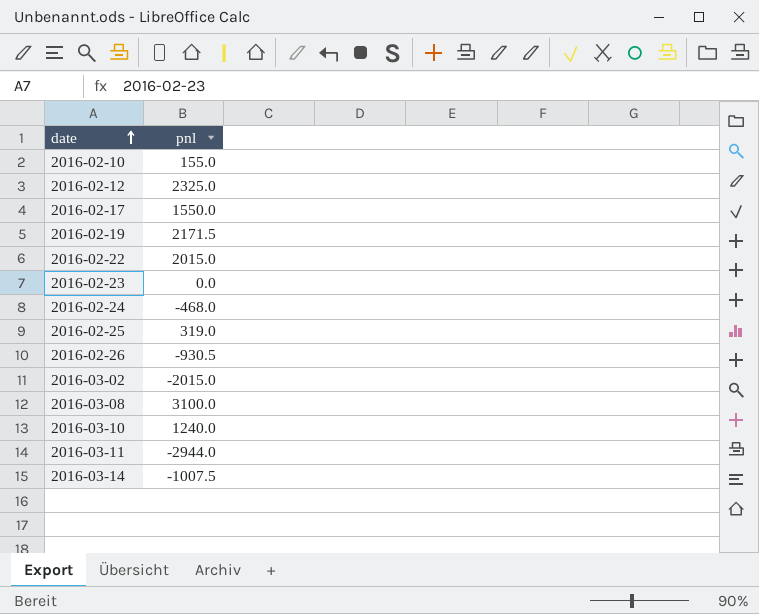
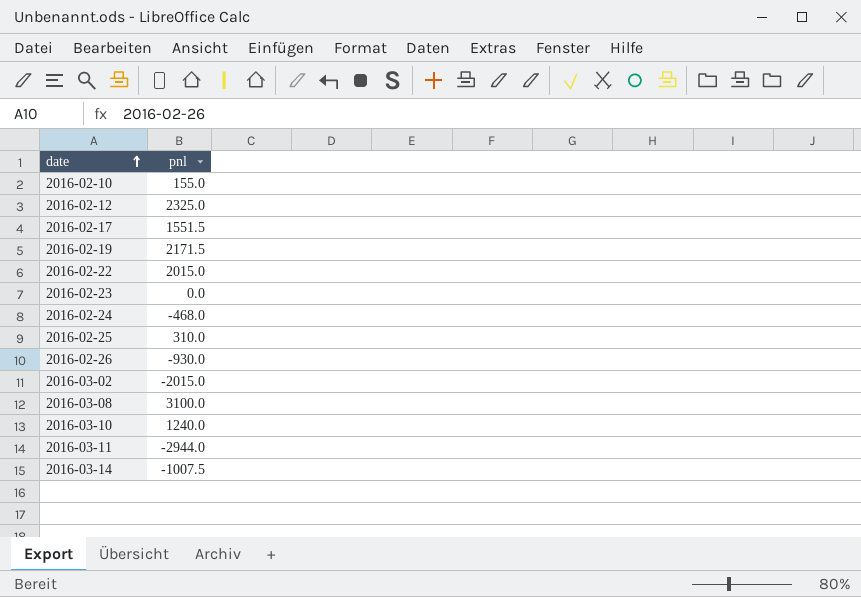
2016-02-17 | pnl: 1550.0 -> 1551.5
2016-02-25 | pnl: 319.0 -> 310.0
2016-02-26 | pnl: -930.5 -> -930.0

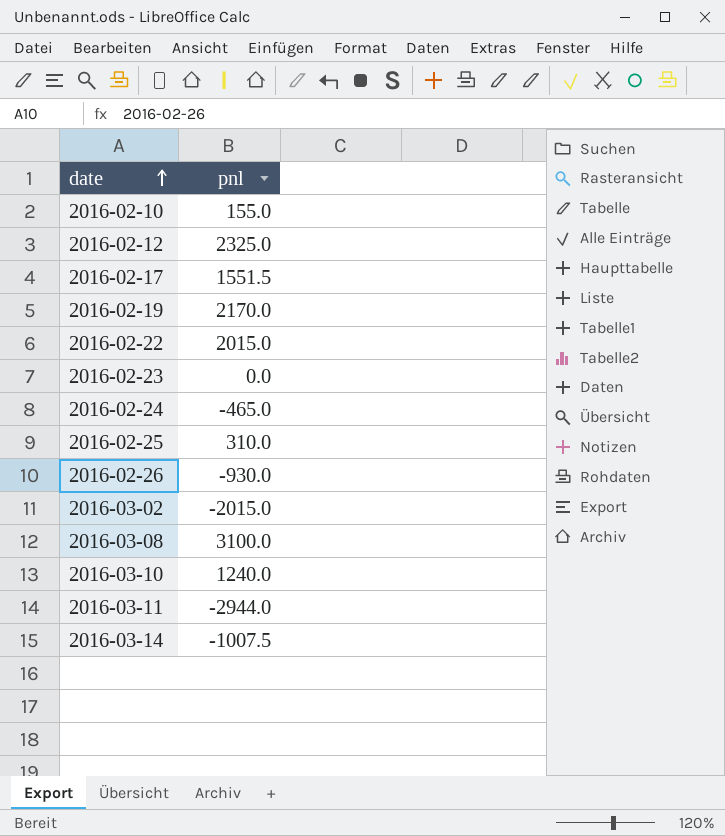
2016-02-19 | pnl: 2171.5 -> 2170.0
2016-02-24 | pnl: -468.0 -> -465.0

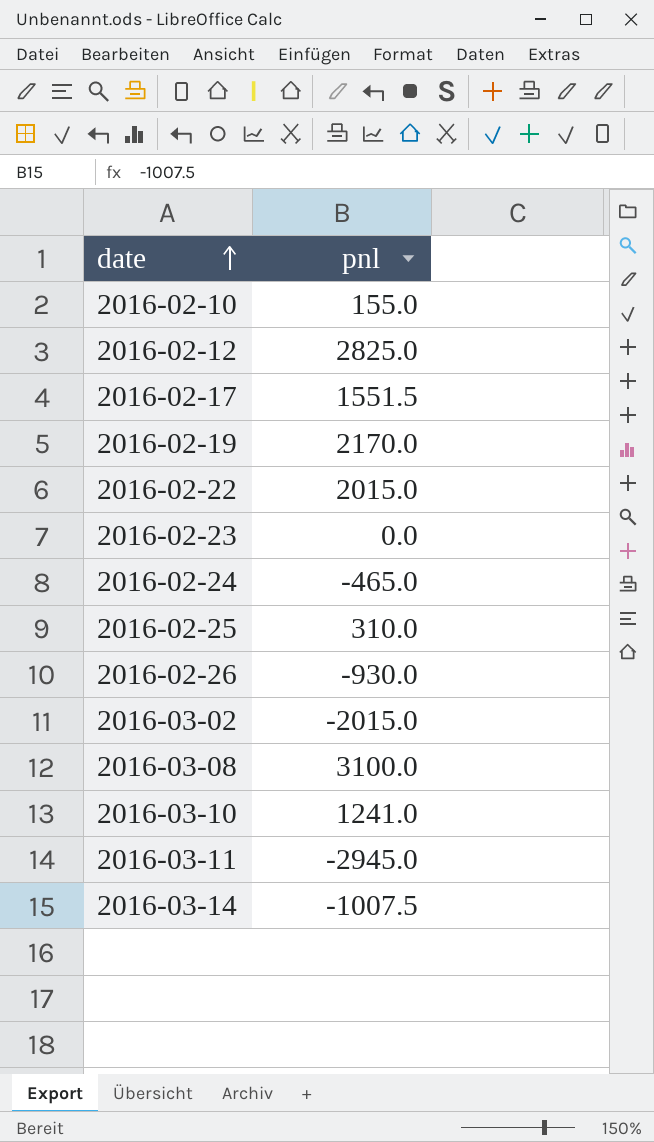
2016-02-12 | pnl: 2325.0 -> 2825.0
2016-03-10 | pnl: 1240.0 -> 1241.0
2016-03-11 | pnl: -2944.0 -> -2945.0

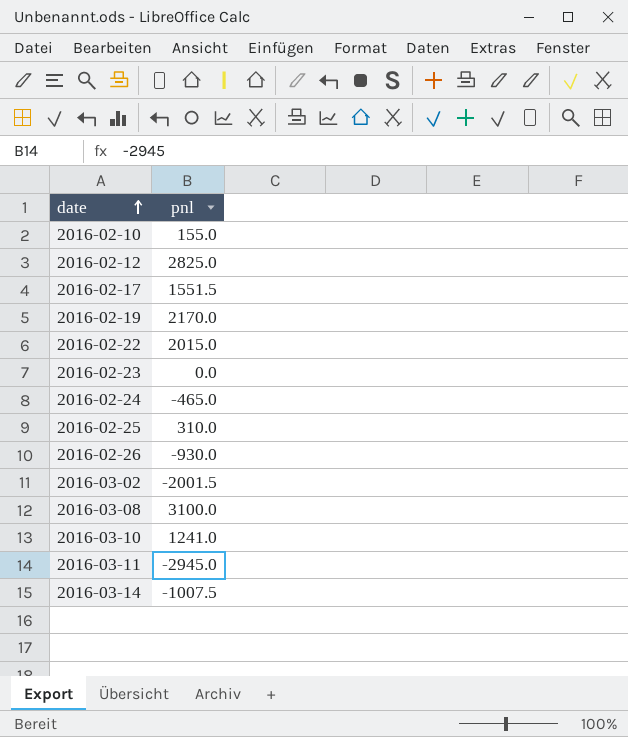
2016-03-02 | pnl: -2015.0 -> -2001.5

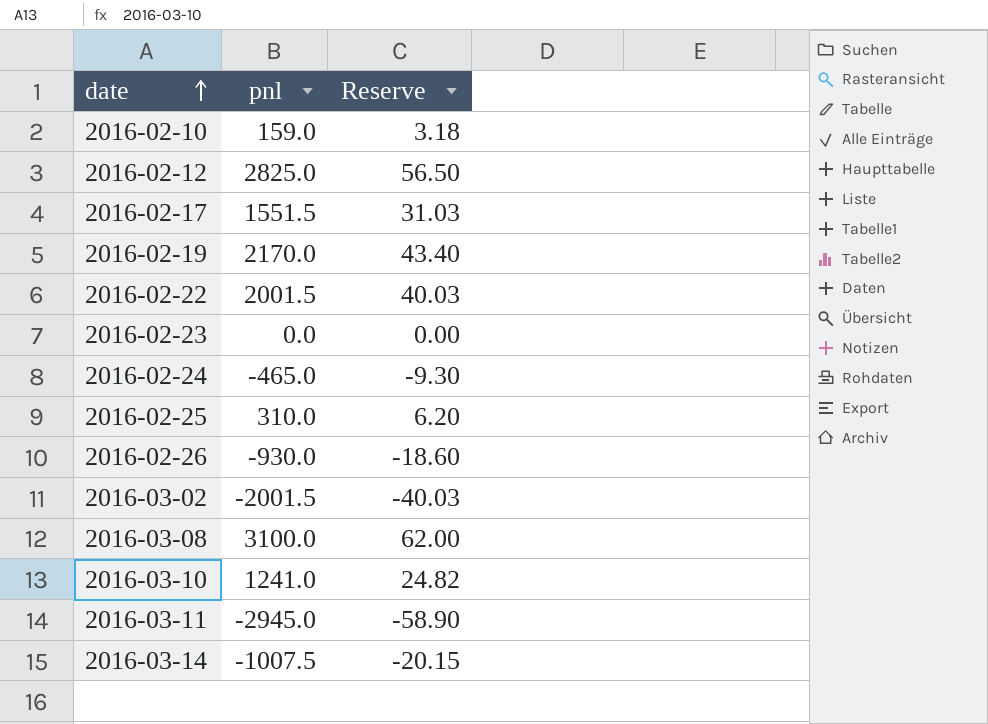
column Reserve | formula: none -> [pnl] * 0.02
2016-02-10 | pnl: 155.0 -> 159.0
2016-02-22 | pnl: 2015.0 -> 2001.5

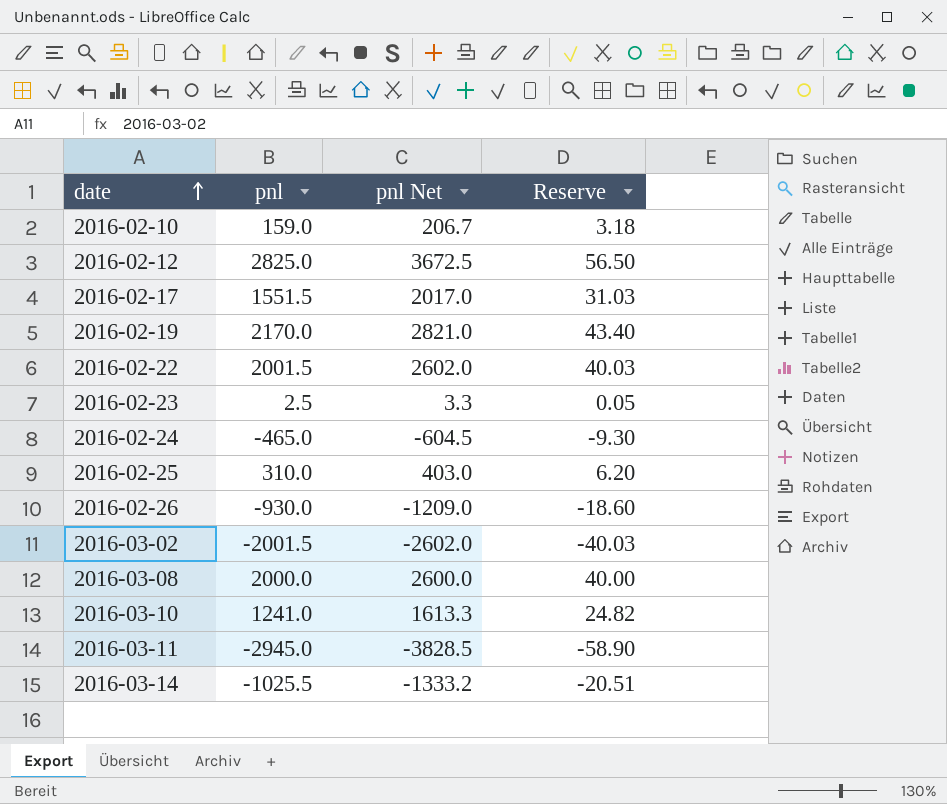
column pnl Net | formula: none -> [pnl] * 1.3
2016-02-23 | pnl: 0.0 -> 2.5
2016-02-23 | Reserve: 0.00 -> 0.05
2016-03-08 | pnl: 3100.0 -> 2000.0
2016-03-08 | Reserve: 62.00 -> 40.00
2016-03-14 | pnl: -1007.5 -> -1025.5
2016-03-14 | Reserve: -20.15 -> -20.51

